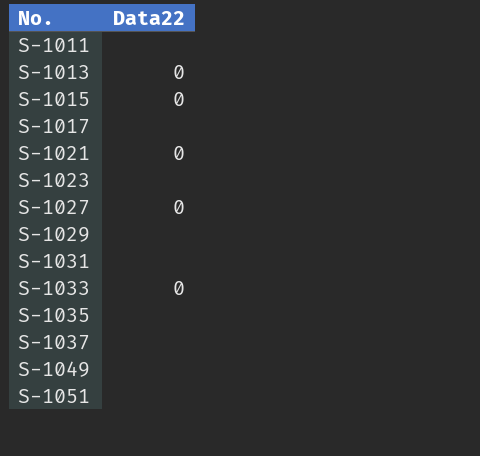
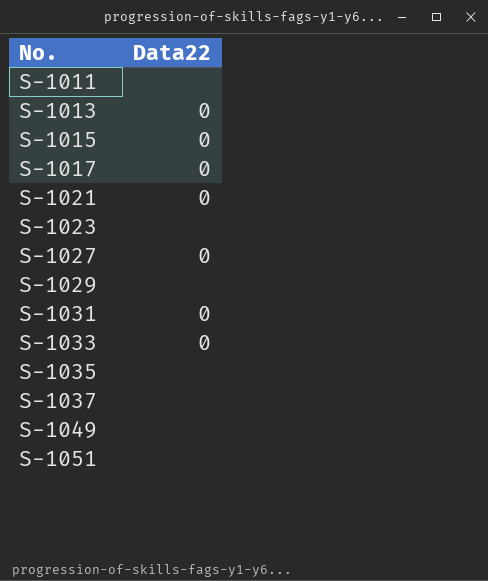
S-1017 | Data22: none -> 0
S-1031 | Data22: none -> 0

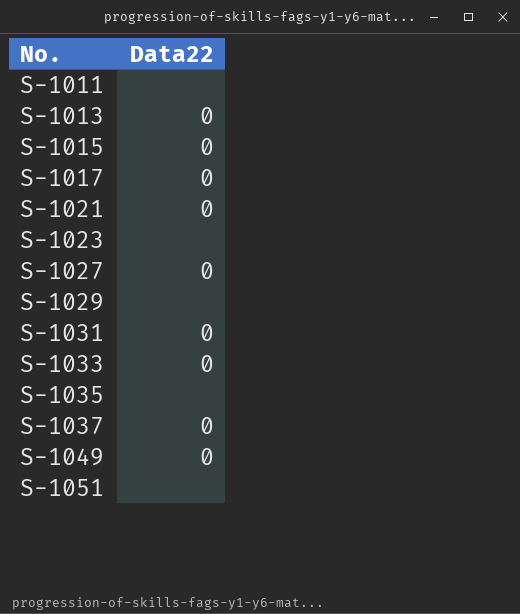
S-1037 | Data22: none -> 0
S-1049 | Data22: none -> 0

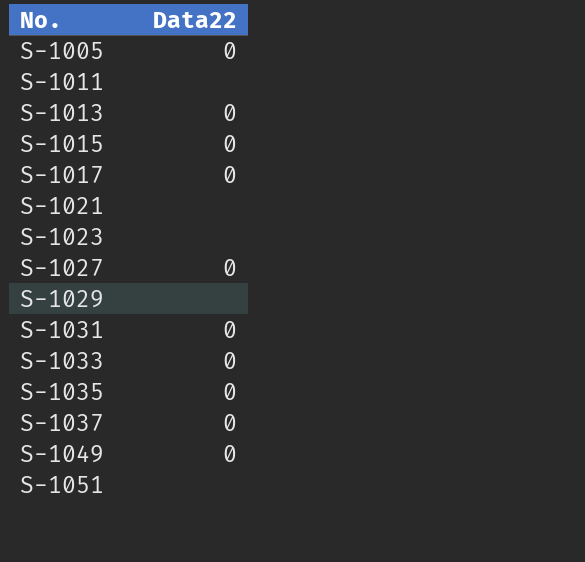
row S-1005: none -> 0
S-1021 | Data22: 0 -> none
S-1035 | Data22: none -> 0

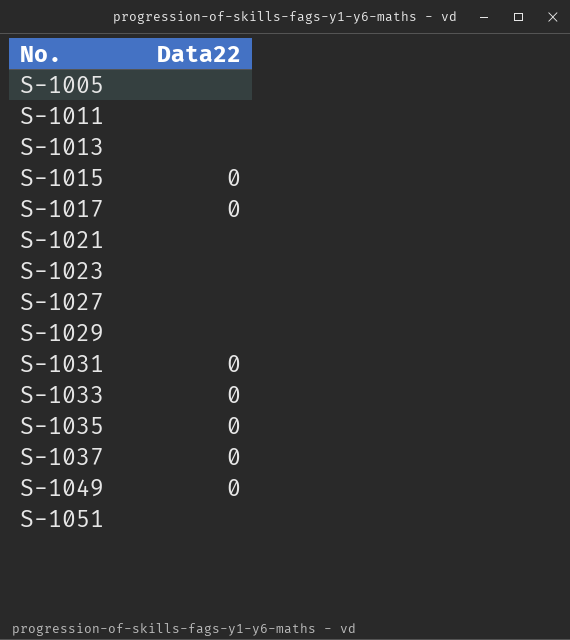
S-1005 | Data22: 0 -> none
S-1013 | Data22: 0 -> none
S-1027 | Data22: 0 -> none

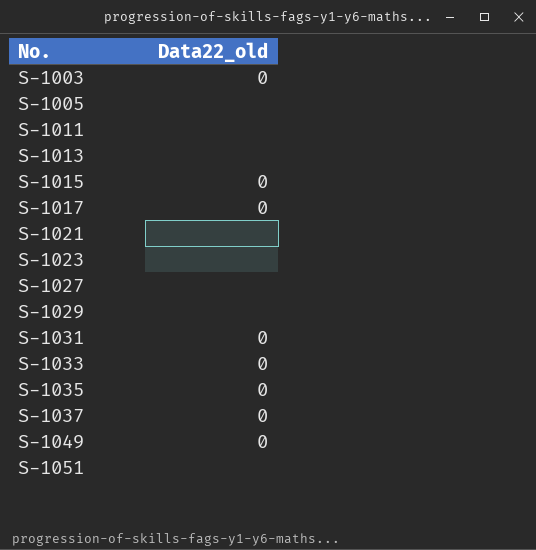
column name: Data22 -> Data22_old
row S-1003: none -> 0

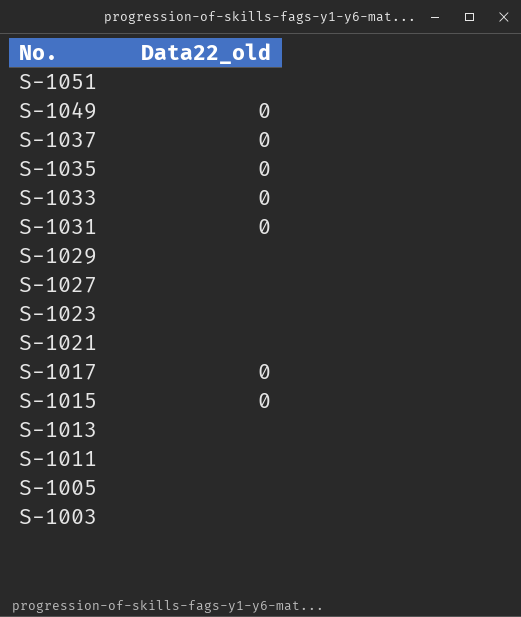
row order: No. ascending -> No. descending
S-1003 | Data22_old: 0 -> none

